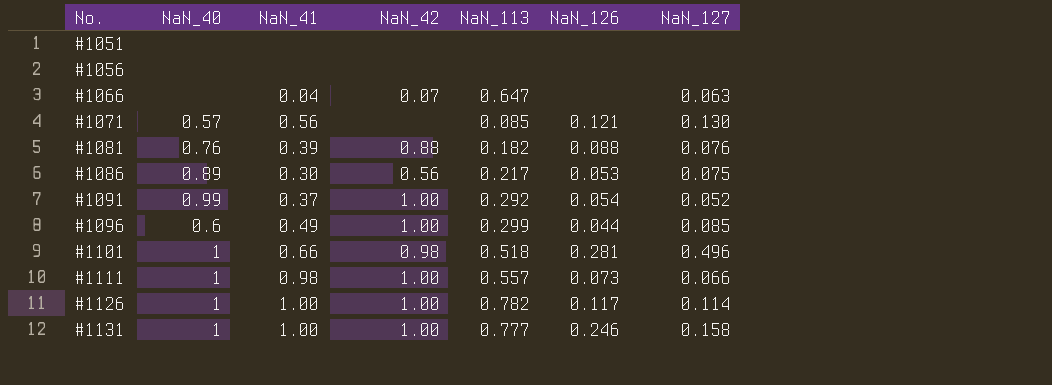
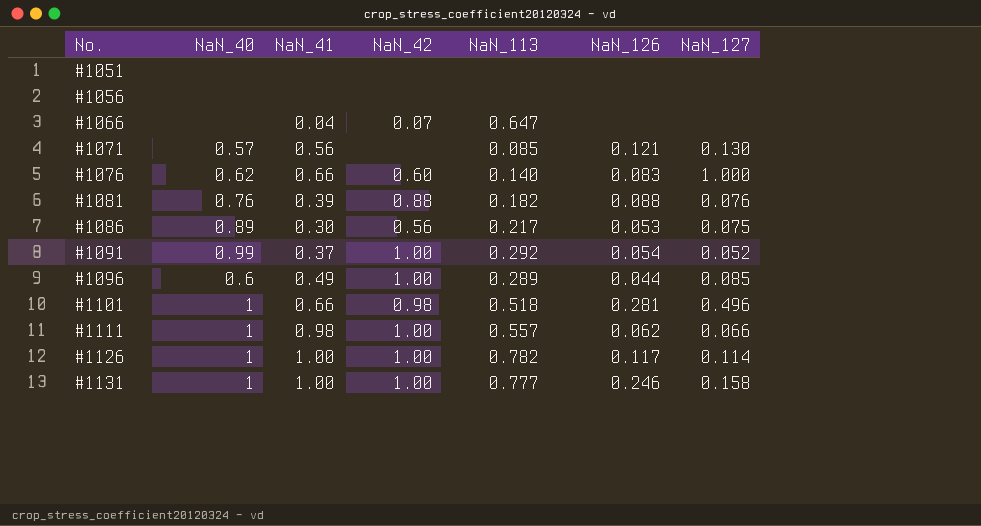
#1066 | NaN_127: 0.063 -> none
row #1076: none -> 0.62 | 0.66 | 0.60 | 0.140 | 0.083 | 1.000
#1096 | NaN_113: 0.299 -> 0.289
#1111 | NaN_126: 0.073 -> 0.062

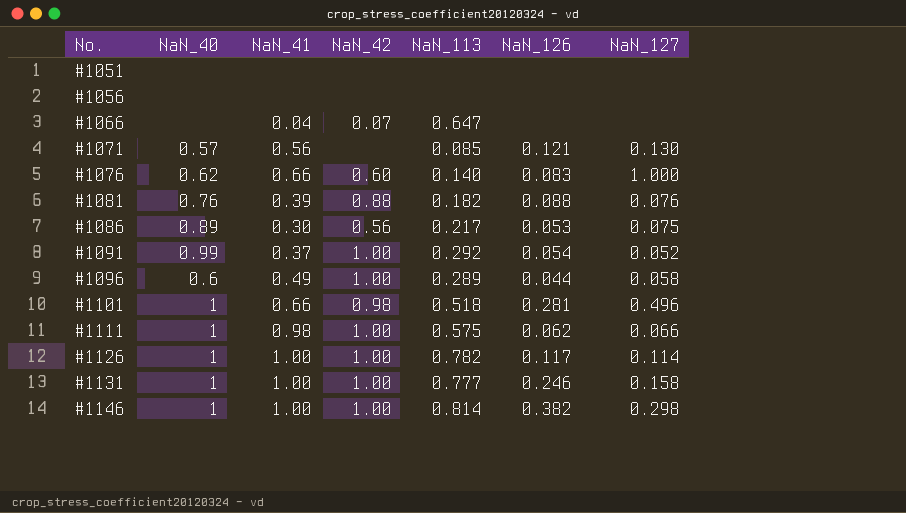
#1096 | NaN_127: 0.085 -> 0.058
#1111 | NaN_113: 0.557 -> 0.575
row #1146: none -> 1 | 1.00 | 1.00 | 0.814 | 0.382 | 0.298

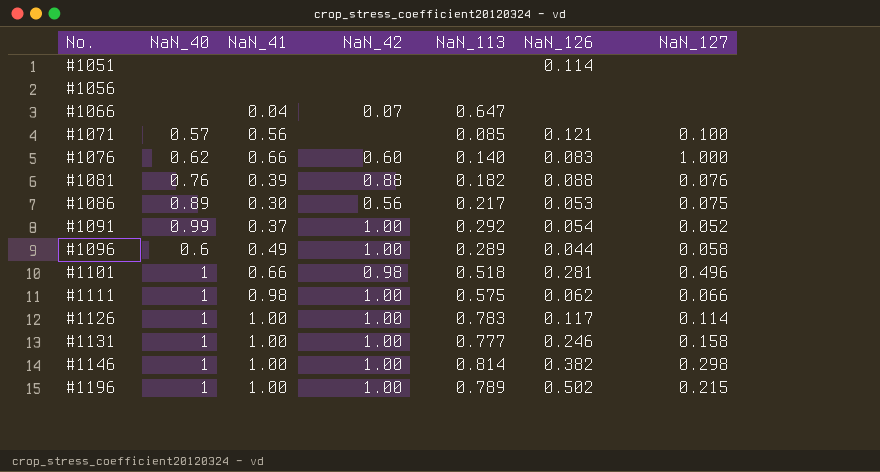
#1051 | NaN_126: none -> 0.114
#1071 | NaN_127: 0.130 -> 0.100
#1126 | NaN_113: 0.782 -> 0.783
row #1196: none -> 1 | 1.00 | 1.00 | 0.789 | 0.502 | 0.215

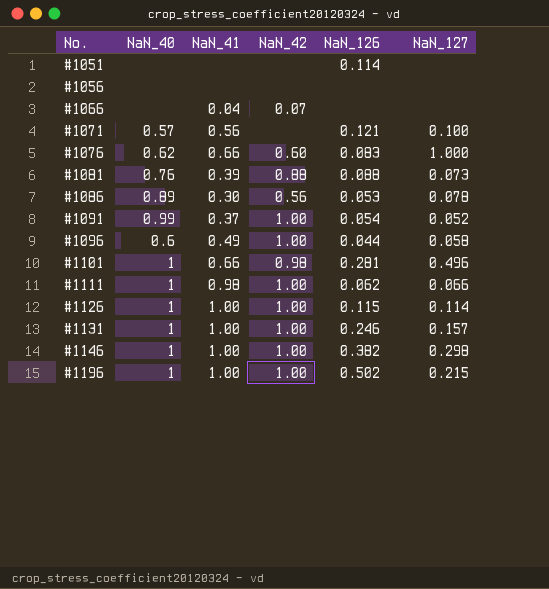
column NaN_113 | position: 5 -> none
#1081 | NaN_127: 0.076 -> 0.073
#1086 | NaN_127: 0.075 -> 0.078
#1126 | NaN_126: 0.117 -> 0.115
#1131 | NaN_127: 0.158 -> 0.157

